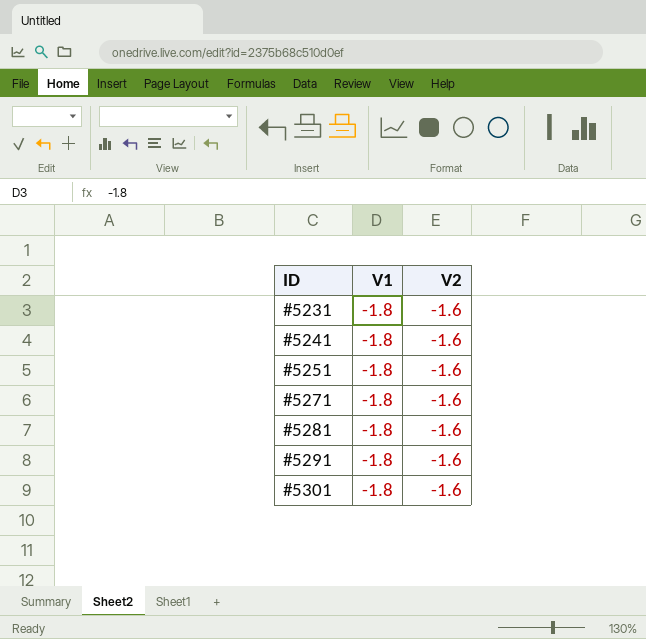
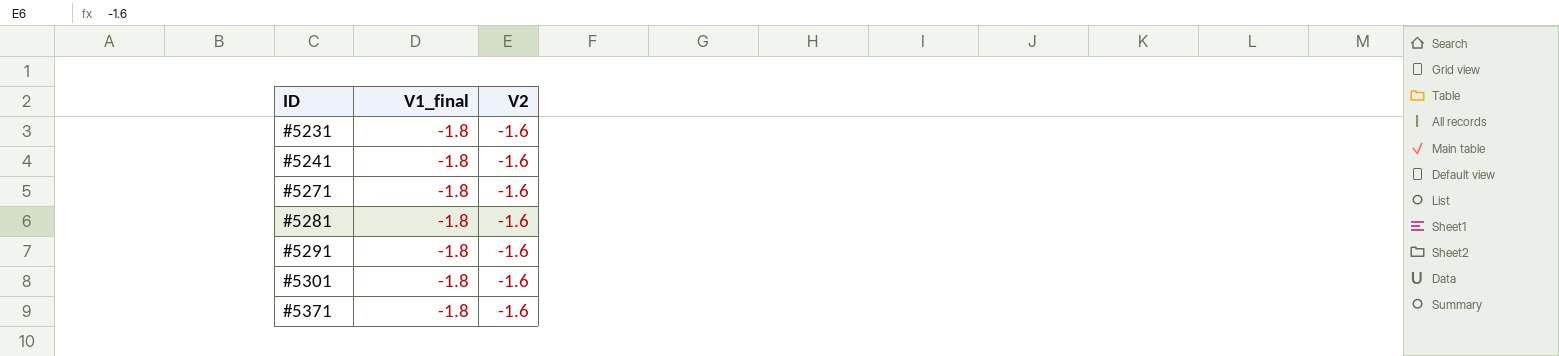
column name: V1 -> V1_final
row #5251: -1.8 | -1.6 -> none
row #5371: none -> -1.8 | -1.6

